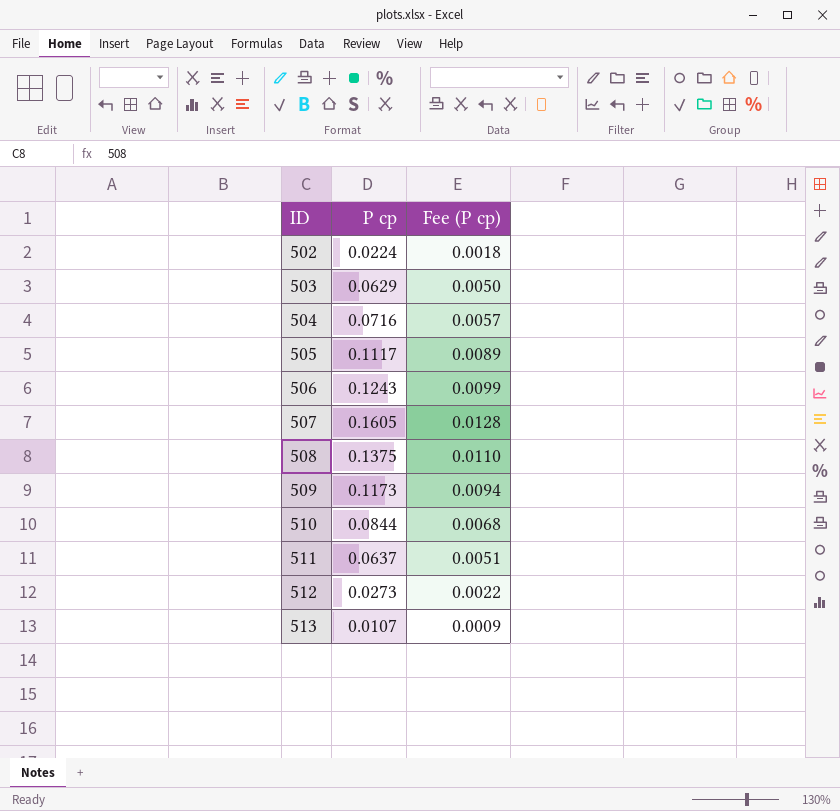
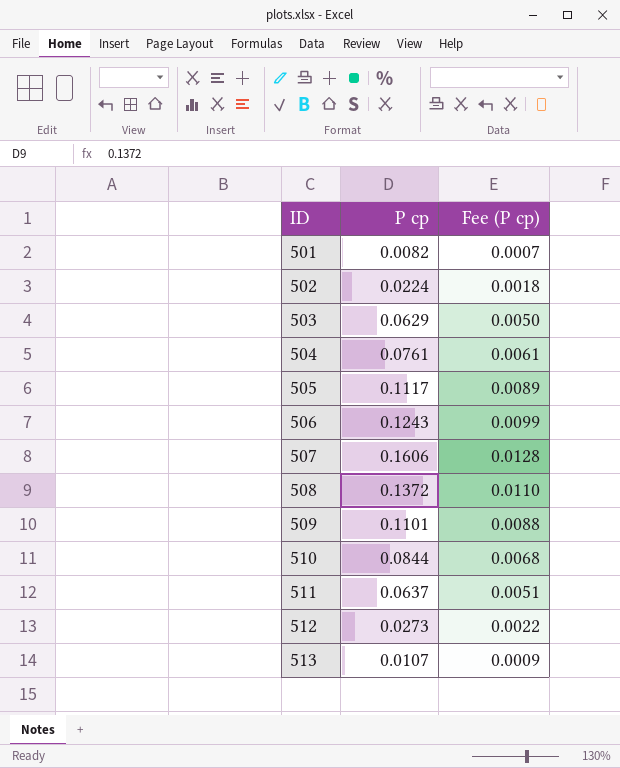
row 501: none -> 0.0082 | 0.0007
504 | P ср: 0.0716 -> 0.0761
504 | Fee (P ср): 0.0057 -> 0.0061
507 | P ср: 0.1605 -> 0.1606
508 | P ср: 0.1375 -> 0.1372
509 | P ср: 0.1173 -> 0.1101
509 | Fee (P ср): 0.0094 -> 0.0088

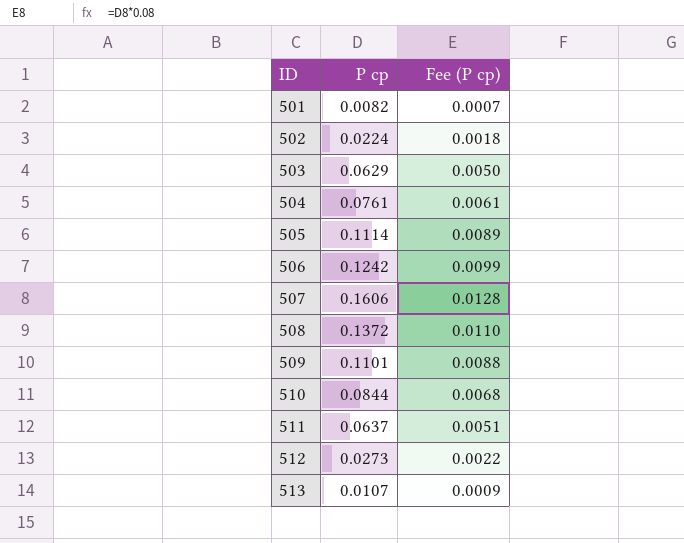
505 | P ср: 0.1117 -> 0.1114
506 | P ср: 0.1243 -> 0.1242

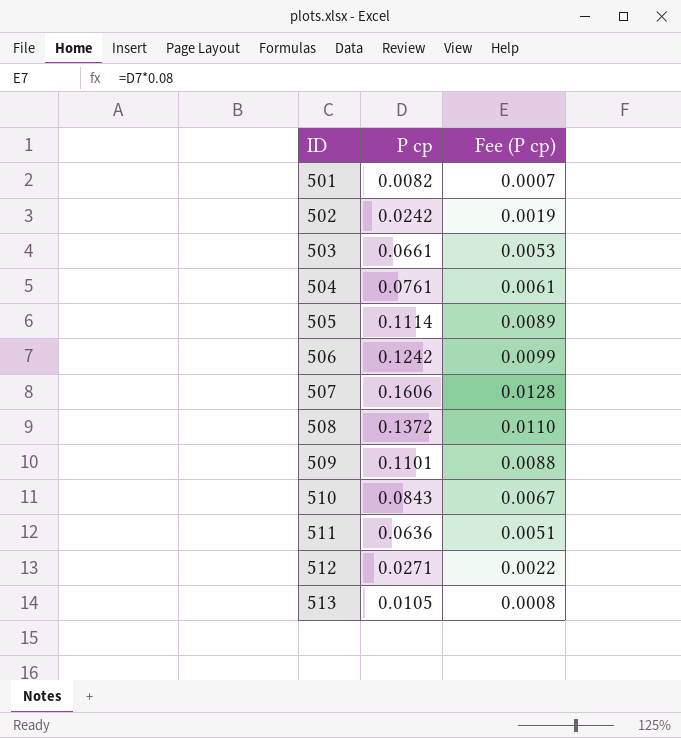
502 | P ср: 0.0224 -> 0.0242
502 | Fee (P ср): 0.0018 -> 0.0019
503 | P ср: 0.0629 -> 0.0661
503 | Fee (P ср): 0.0050 -> 0.0053
510 | P ср: 0.0844 -> 0.0843
510 | Fee (P ср): 0.0068 -> 0.0067
511 | P ср: 0.0637 -> 0.0636
512 | P ср: 0.0273 -> 0.0271
513 | P ср: 0.0107 -> 0.0105
513 | Fee (P ср): 0.0009 -> 0.0008

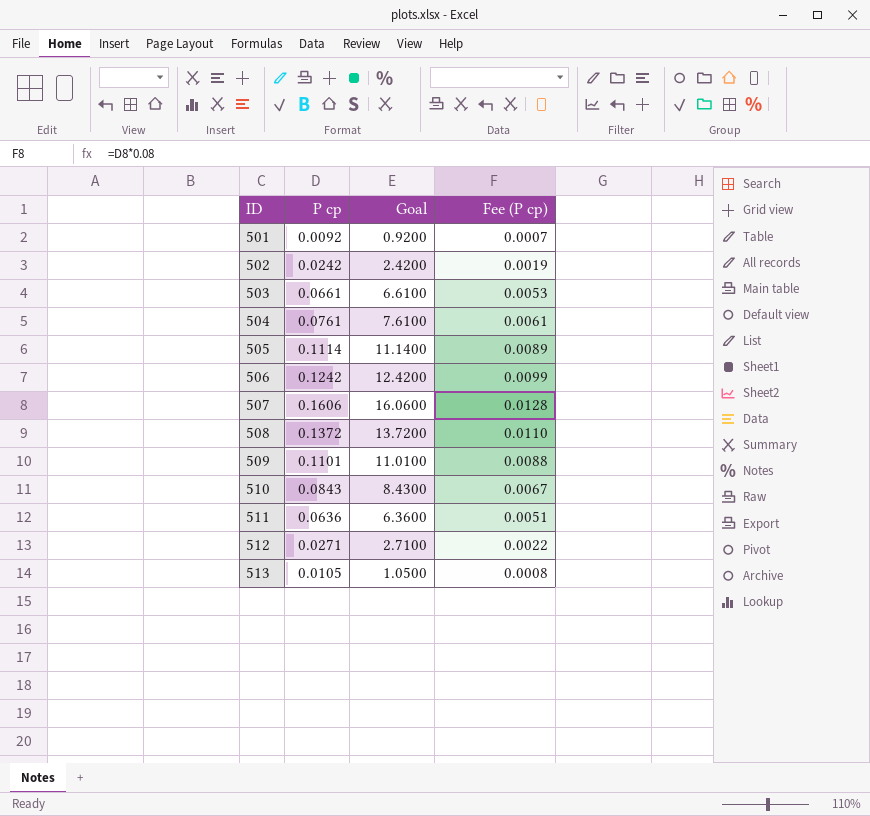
column Goal | formula: none -> [P ср] * 100
501 | P ср: 0.0082 -> 0.0092

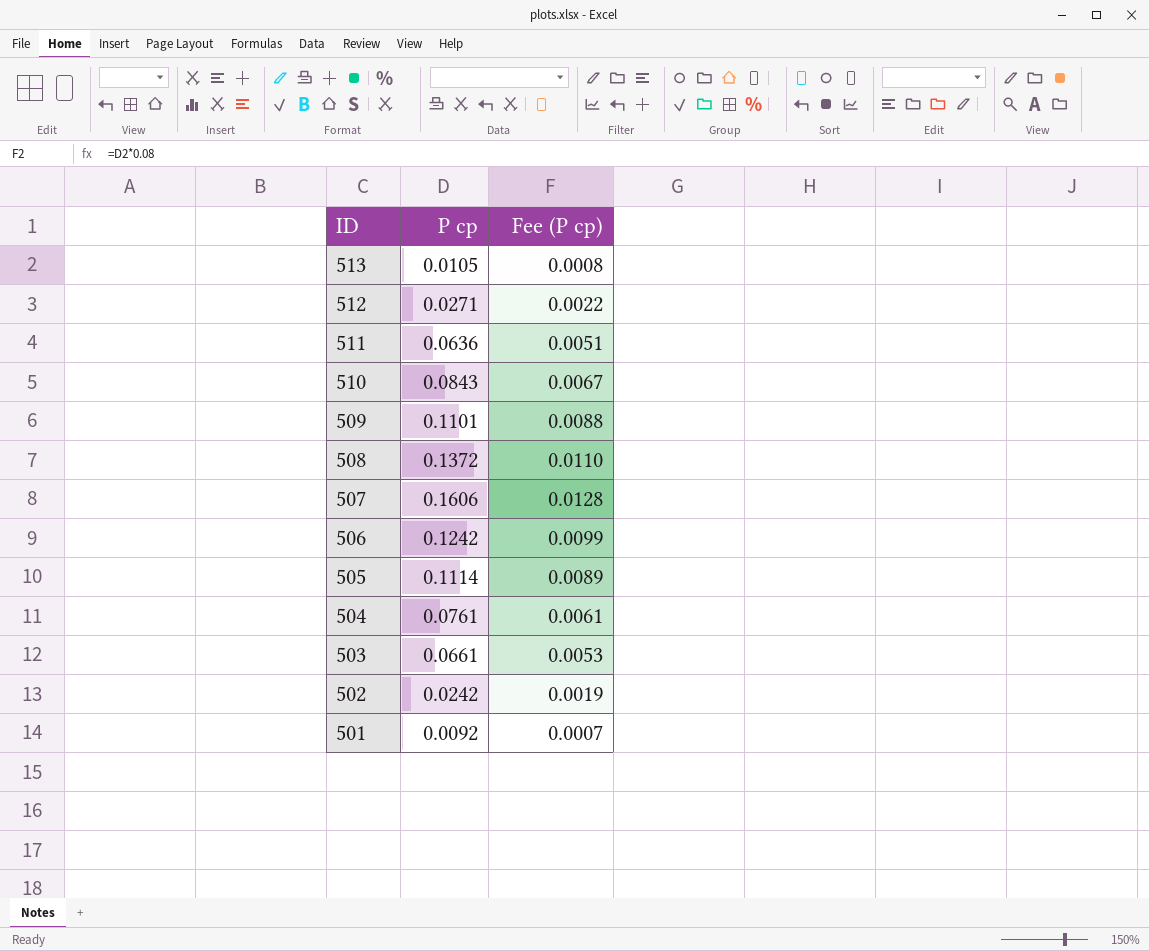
row order: ID ascending -> ID descending
column Goal | formula: [P ср] * 100 -> none

